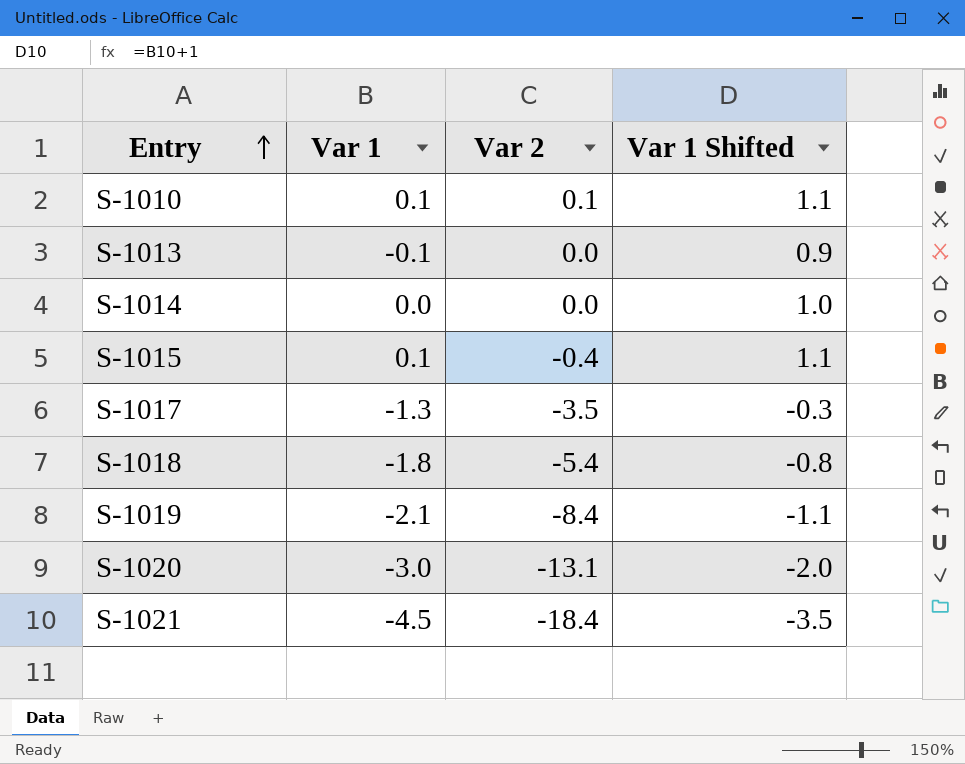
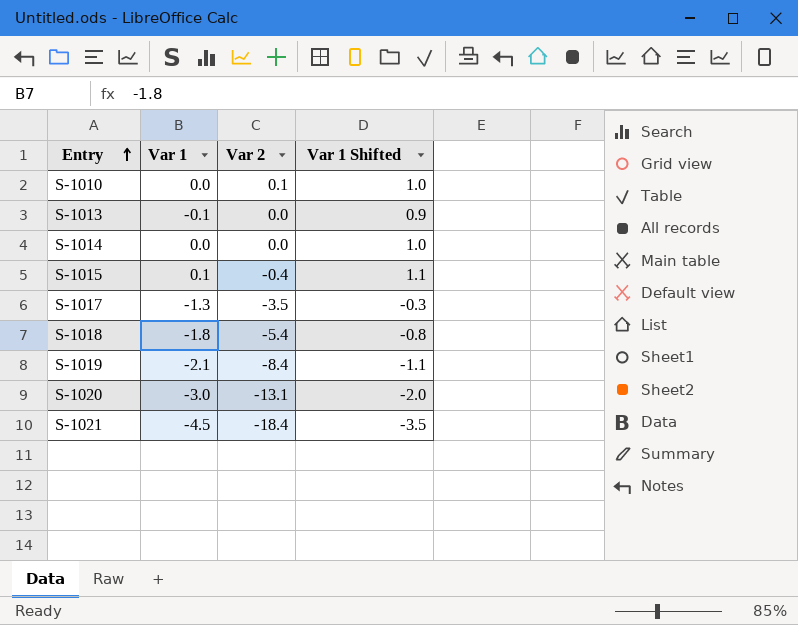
S-1010 | Var 1: 0.1 -> 0.0
S-1010 | Var 1 Shifted: 1.1 -> 1.0

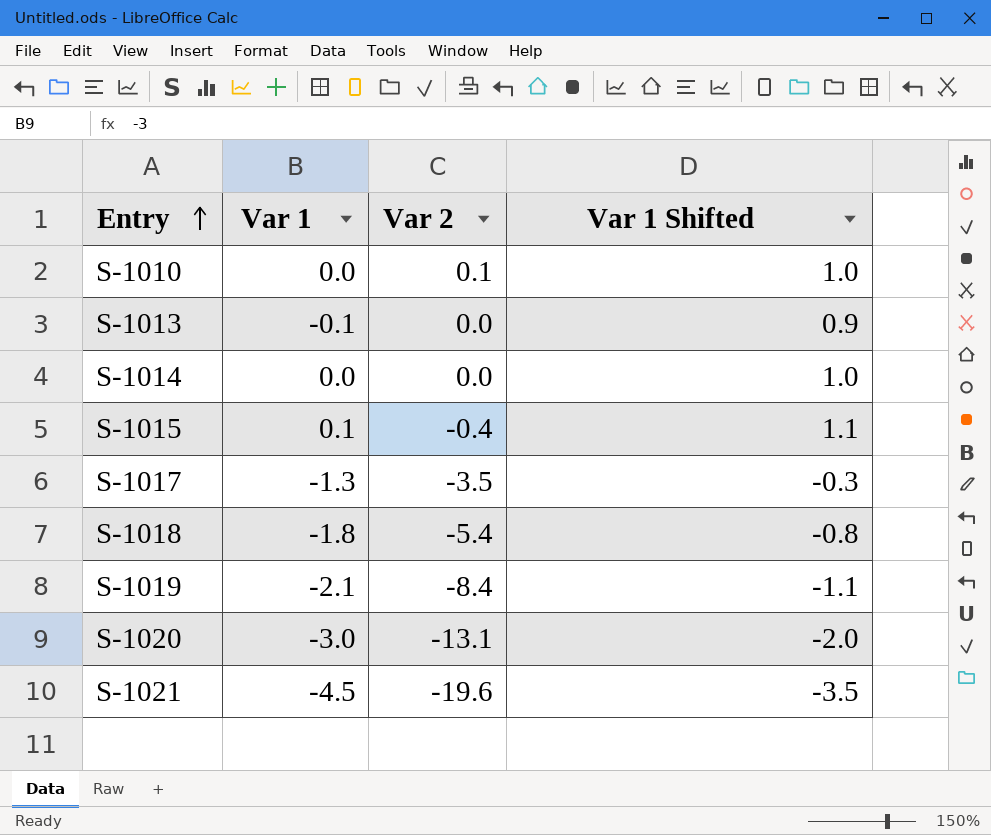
S-1021 | Var 2: -18.4 -> -19.6

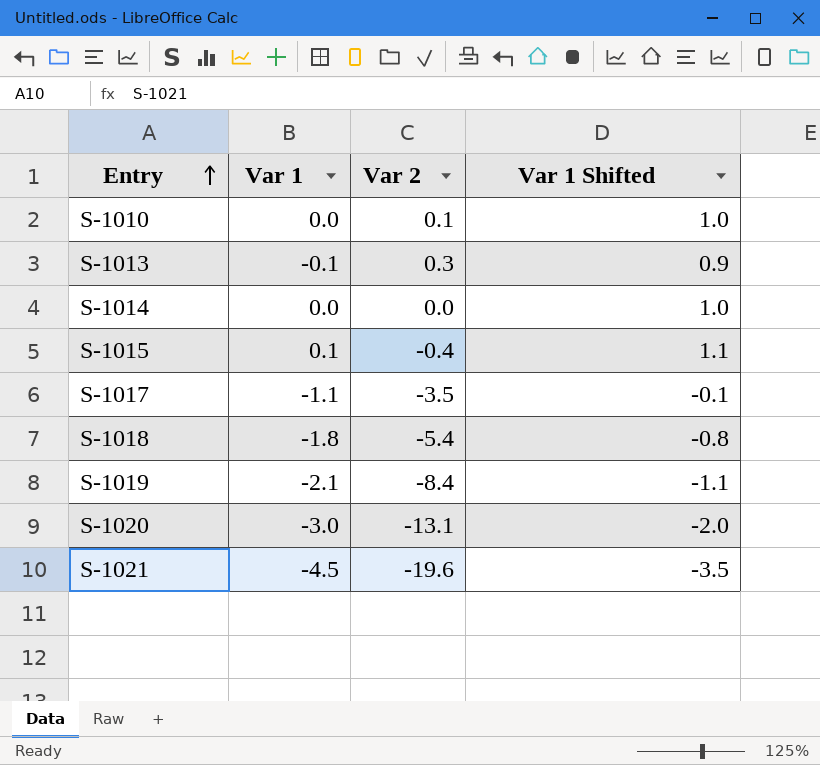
S-1013 | Var 2: 0.0 -> 0.3
S-1017 | Var 1: -1.3 -> -1.1
S-1017 | Var 1 Shifted: -0.3 -> -0.1

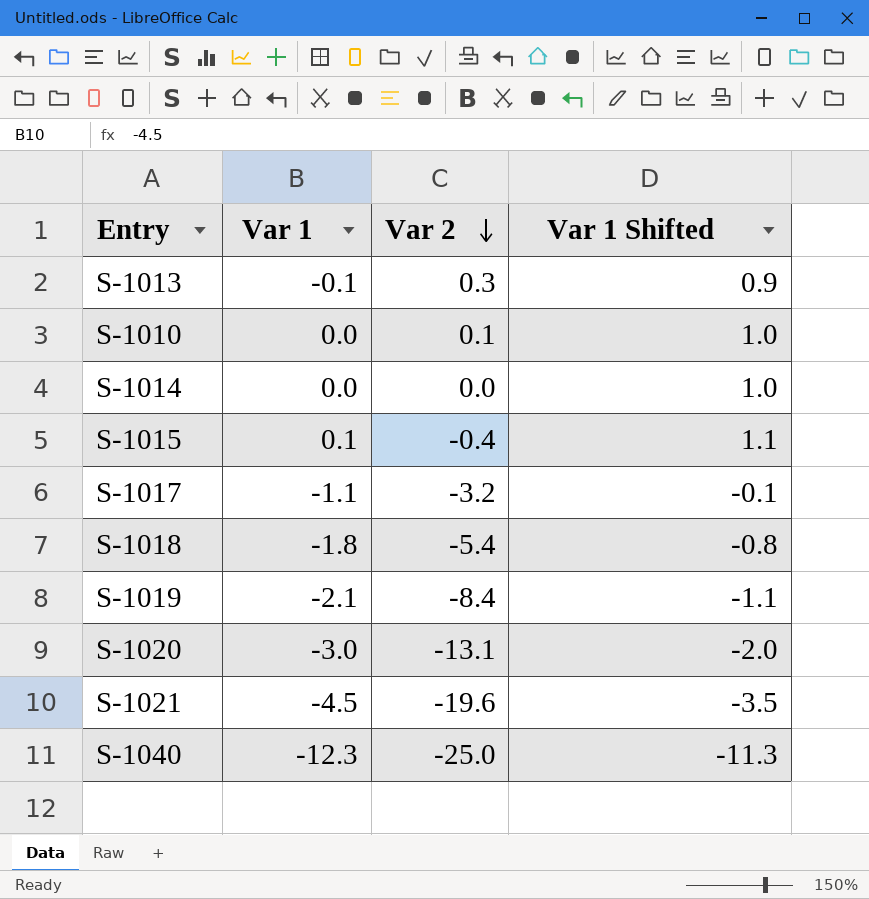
row order: Entry ascending -> Var 2 descending
S-1017 | Var 2: -3.5 -> -3.2
row S-1040: none -> -12.3 | -25.0 | -11.3

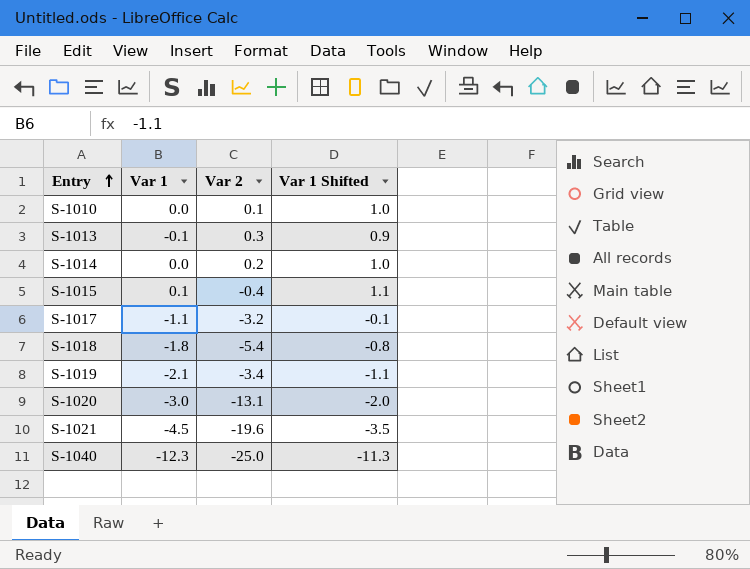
row order: Var 2 descending -> Entry ascending
S-1014 | Var 2: 0.0 -> 0.2
S-1019 | Var 2: -8.4 -> -3.4

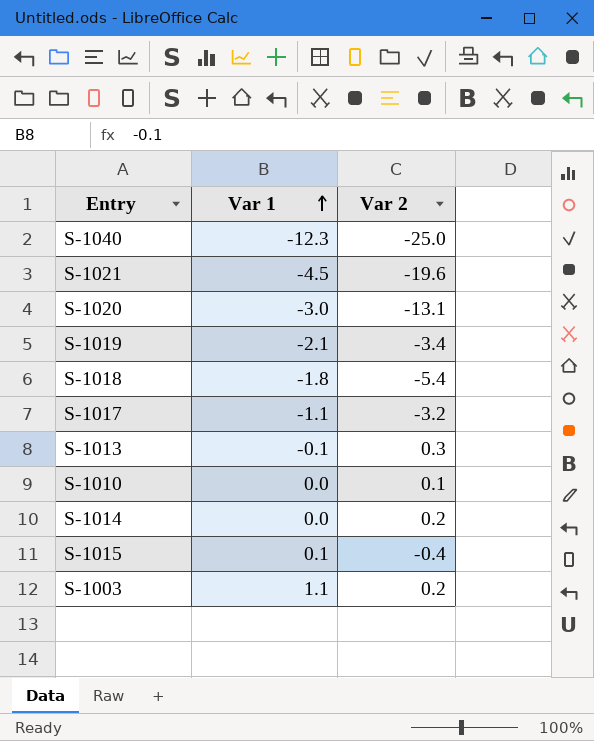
row order: Entry ascending -> Var 1 ascending
column Var 1 Shifted | formula: [Var 1] + 1 -> none
row S-1003: none -> 1.1 | 0.2

